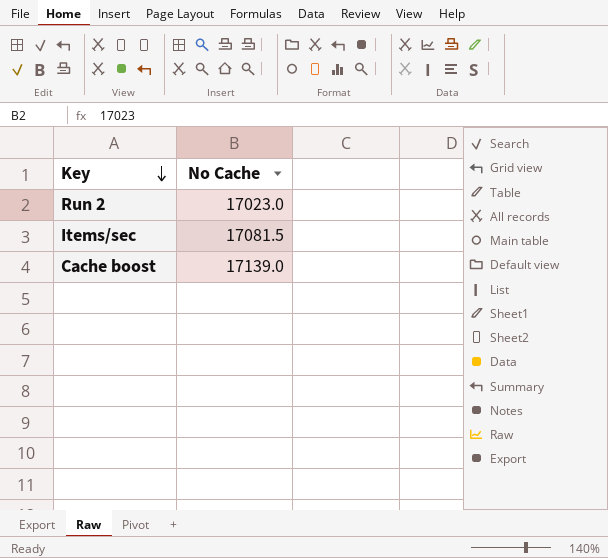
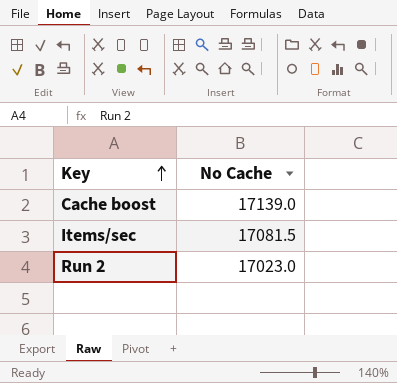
row order: Key descending -> Key ascending

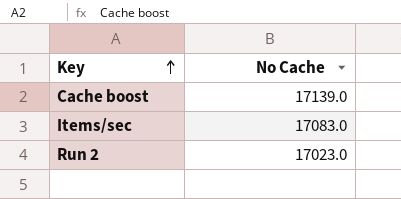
Items/sec | No Cache: 17081.5 -> 17083.0

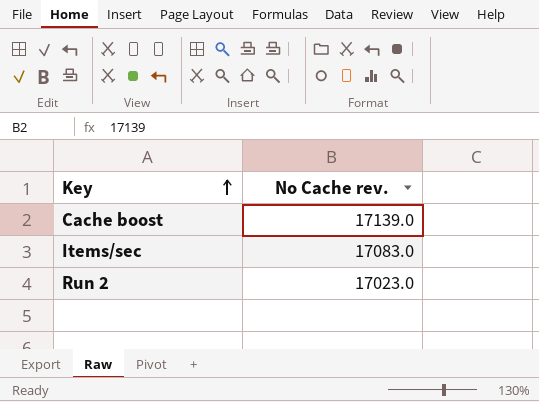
column name: No Cache -> No Cache rev.

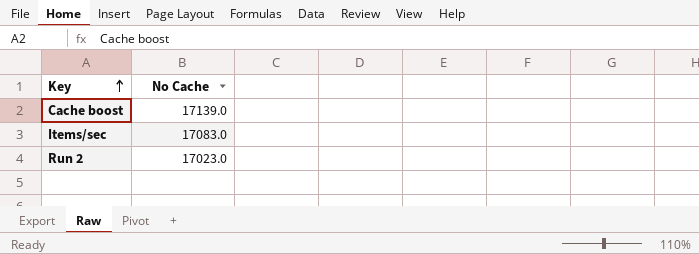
column name: No Cache rev. -> No Cache

